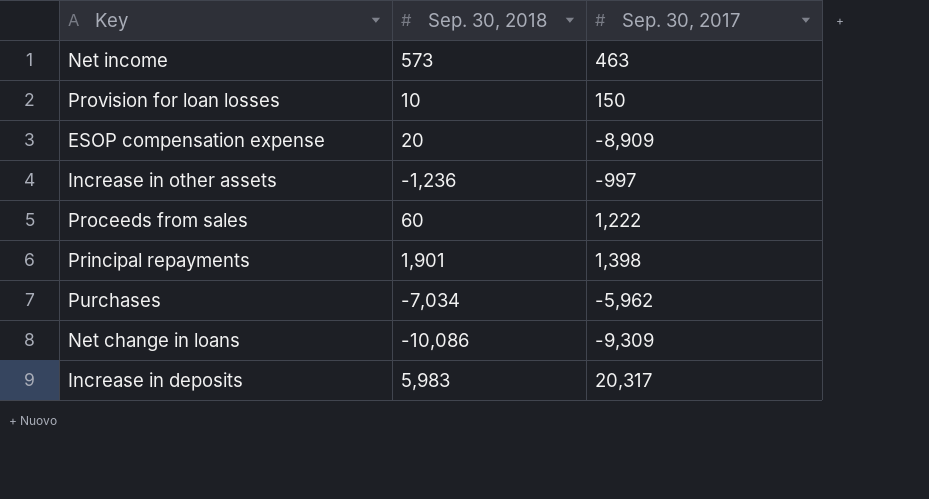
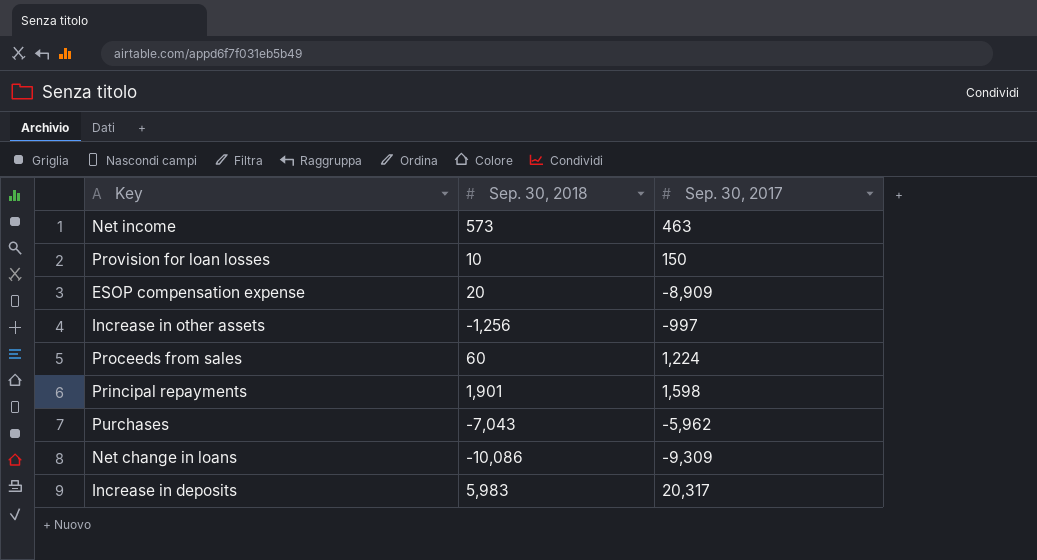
Increase in other assets | Sep. 30, 2018: -1,236 -> -1,256
Proceeds from sales | Sep. 30, 2017: 1,222 -> 1,224
Principal repayments | Sep. 30, 2017: 1,398 -> 1,598
Purchases | Sep. 30, 2018: -7,034 -> -7,043

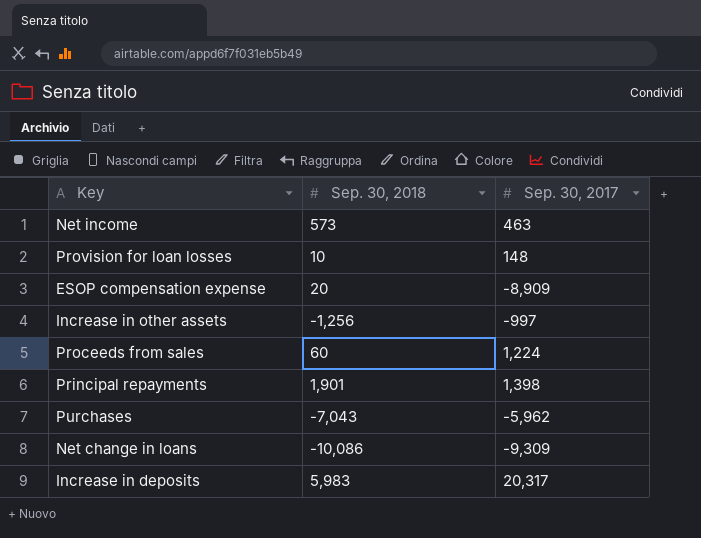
Provision for loan losses | Sep. 30, 2017: 150 -> 148
Principal repayments | Sep. 30, 2017: 1,598 -> 1,398

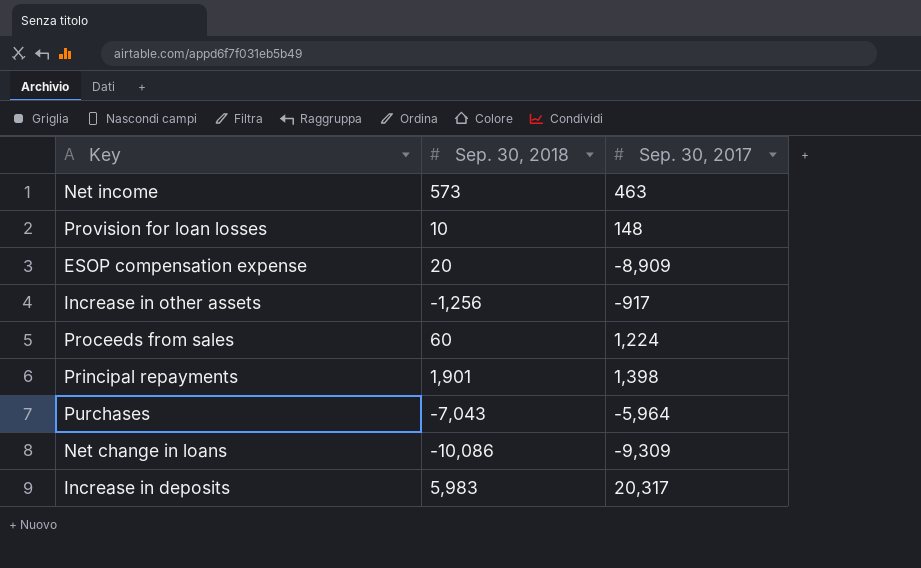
Increase in other assets | Sep. 30, 2017: -997 -> -917
Purchases | Sep. 30, 2017: -5,962 -> -5,964

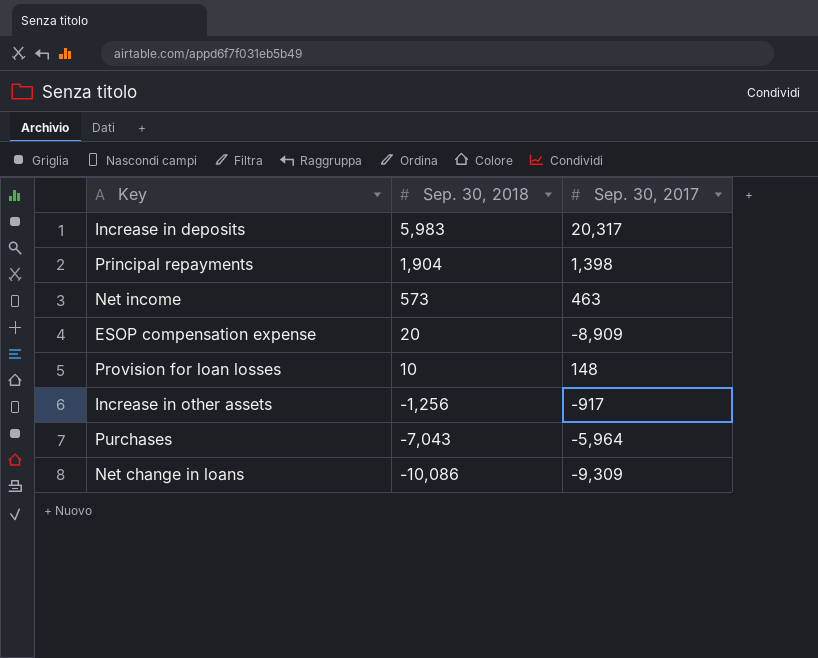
row order: none -> Sep. 30, 2018 descending
row Proceeds from sales: 60 | 1,224 -> none
Principal repayments | Sep. 30, 2018: 1,901 -> 1,904

